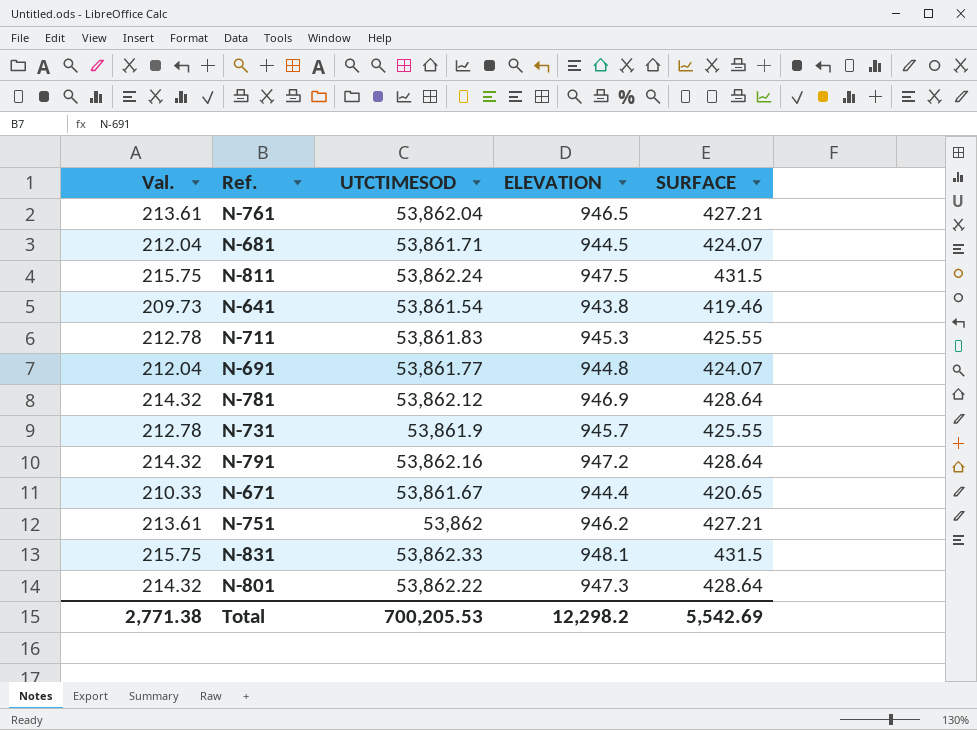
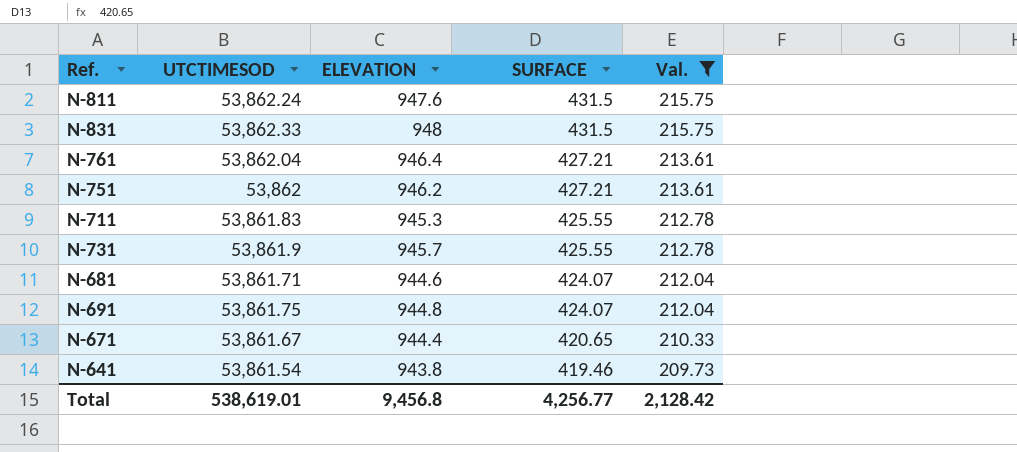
filter: none -> Val. != 214.32
row order: none -> SURFACE descending
column Val. | position: 1 -> 5
N-811 | ELEVATION: 947.5 -> 947.6
N-831 | ELEVATION: 948.1 -> 948
N-761 | ELEVATION: 946.5 -> 946.4
N-681 | ELEVATION: 944.5 -> 944.6
N-691 | UTCTIMESOD: 53,861.77 -> 53,861.75
Total | UTCTIMESOD: 700,205.53 -> 538,619.01
Total | ELEVATION: 12,298.2 -> 9,456.8
Total | SURFACE: 5,542.69 -> 4,256.77
Total | Val.: 2,771.38 -> 2,128.42

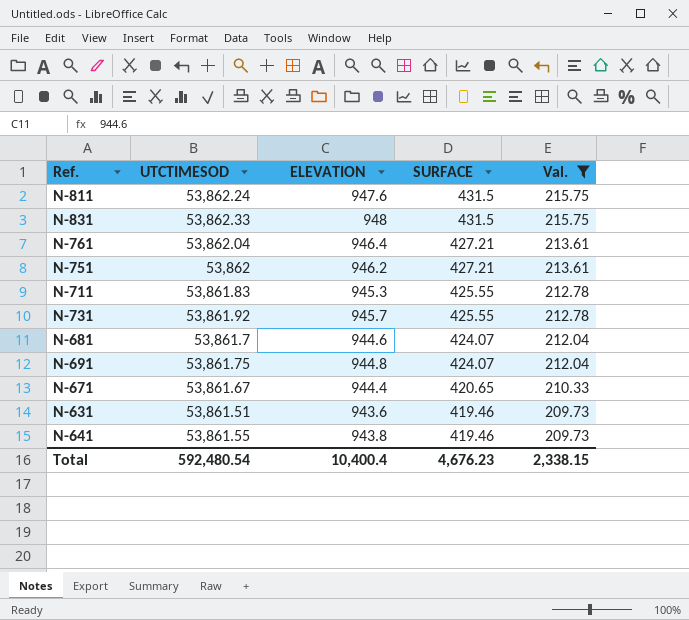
N-731 | UTCTIMESOD: 53,861.9 -> 53,861.92
N-681 | UTCTIMESOD: 53,861.71 -> 53,861.7
row N-631: none -> 53,861.51 | 943.6 | 419.46 | 209.73
N-641 | UTCTIMESOD: 53,861.54 -> 53,861.55
Total | UTCTIMESOD: 538,619.01 -> 592,480.54
Total | ELEVATION: 9,456.8 -> 10,400.4
Total | SURFACE: 4,256.77 -> 4,676.23
Total | Val.: 2,128.42 -> 2,338.15

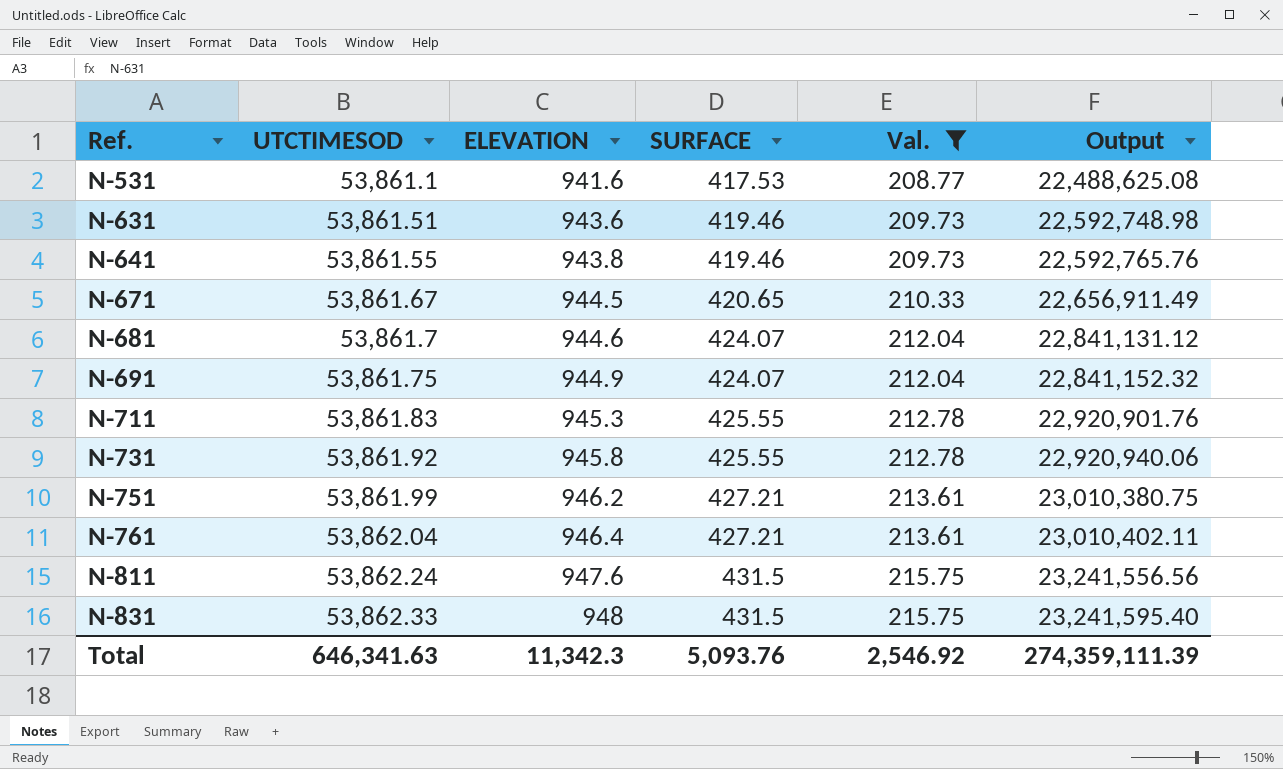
row order: SURFACE descending -> Ref. ascending
column Output | formula: none -> [UTCTIMESOD] * [SURFACE]
row N-531: none -> 53,861.1 | 941.6 | 417.53 | 208.77 | 22,488,625.08
N-671 | ELEVATION: 944.4 -> 944.5
N-691 | ELEVATION: 944.8 -> 944.9
N-731 | ELEVATION: 945.7 -> 945.8
N-751 | UTCTIMESOD: 53,862 -> 53,861.99
Total | UTCTIMESOD: 592,480.54 -> 646,341.63
Total | ELEVATION: 10,400.4 -> 11,342.3
Total | SURFACE: 4,676.23 -> 5,093.76
Total | Val.: 2,338.15 -> 2,546.92

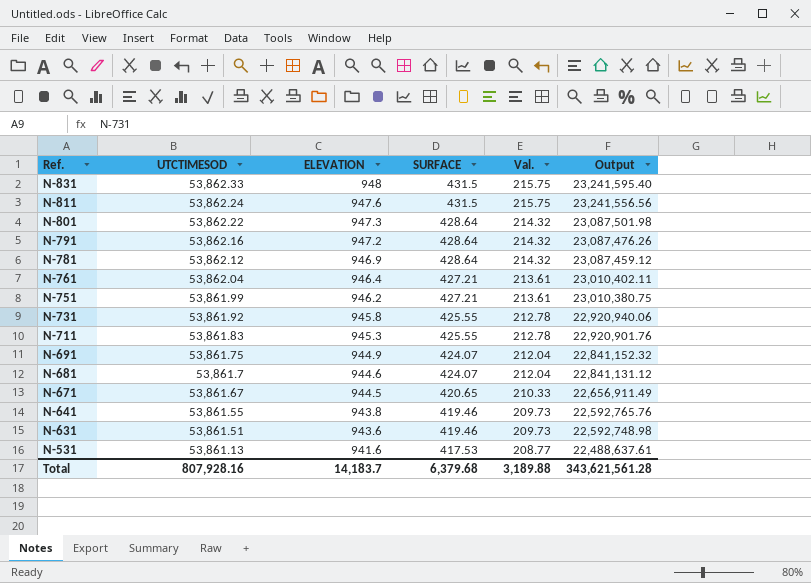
filter: Val. != 214.32 -> none
row order: Ref. ascending -> Ref. descending
N-531 | UTCTIMESOD: 53,861.1 -> 53,861.13
N-531 | Output: 22,488,625.08 -> 22,488,637.61
Total | UTCTIMESOD: 646,341.63 -> 807,928.16
Total | ELEVATION: 11,342.3 -> 14,183.7
Total | SURFACE: 5,093.76 -> 6,379.68
Total | Val.: 2,546.92 -> 3,189.88
Total | Output: 274,359,111.39 -> 343,621,561.28

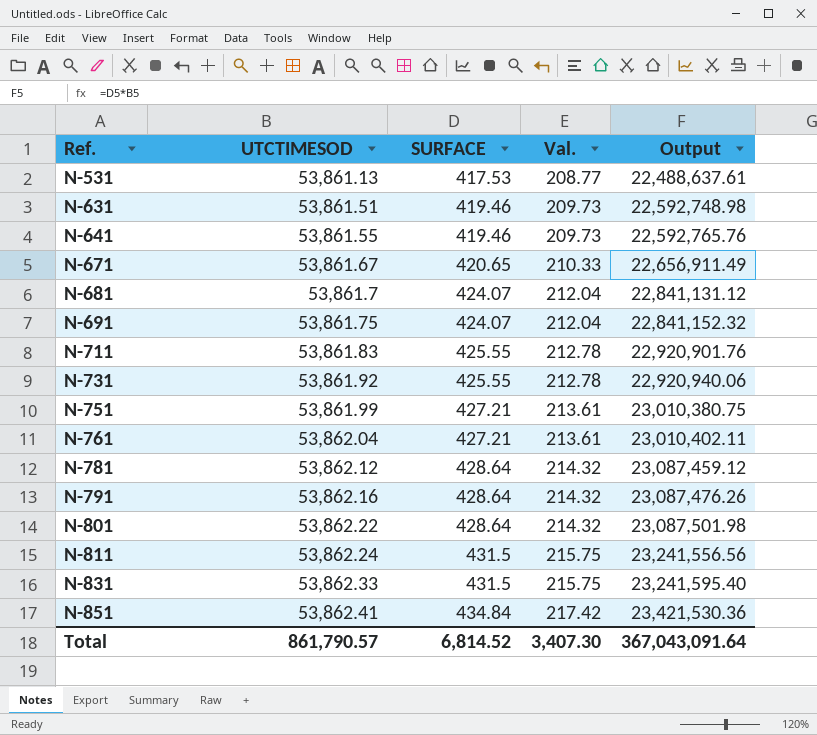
row order: Ref. descending -> Ref. ascending
column ELEVATION | position: 3 -> none
row N-851: none -> 53,862.41 | 434.84 | 217.42 | 23,421,530.36
Total | UTCTIMESOD: 807,928.16 -> 861,790.57
Total | SURFACE: 6,379.68 -> 6,814.52
Total | Val.: 3,189.88 -> 3,407.30
Total | Output: 343,621,561.28 -> 367,043,091.64

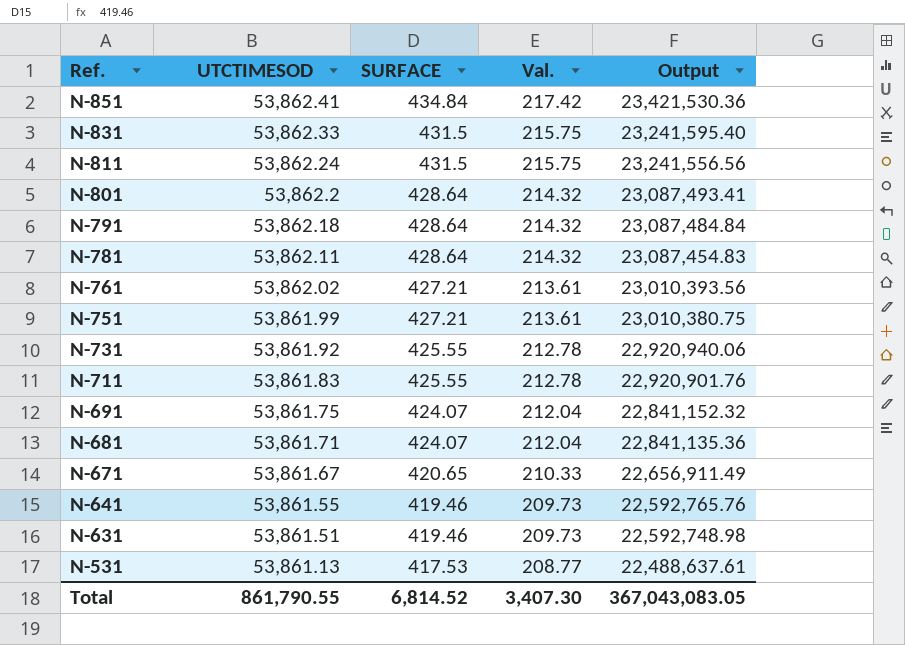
row order: Ref. ascending -> Ref. descending
N-801 | UTCTIMESOD: 53,862.22 -> 53,862.2
N-801 | Output: 23,087,501.98 -> 23,087,493.41
N-791 | UTCTIMESOD: 53,862.16 -> 53,862.18
N-791 | Output: 23,087,476.26 -> 23,087,484.84
N-781 | UTCTIMESOD: 53,862.12 -> 53,862.11
N-781 | Output: 23,087,459.12 -> 23,087,454.83
N-761 | UTCTIMESOD: 53,862.04 -> 53,862.02
N-761 | Output: 23,010,402.11 -> 23,010,393.56
N-681 | UTCTIMESOD: 53,861.7 -> 53,861.71
N-681 | Output: 22,841,131.12 -> 22,841,135.36
Total | UTCTIMESOD: 861,790.57 -> 861,790.55
Total | Output: 367,043,091.64 -> 367,043,083.05

